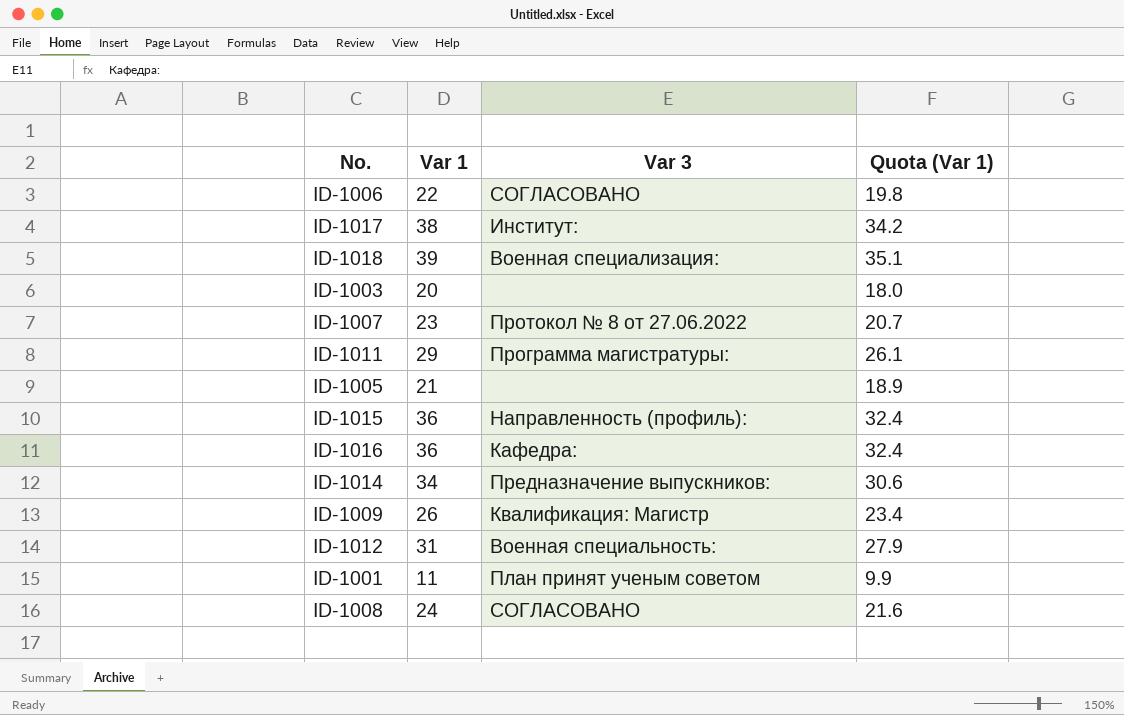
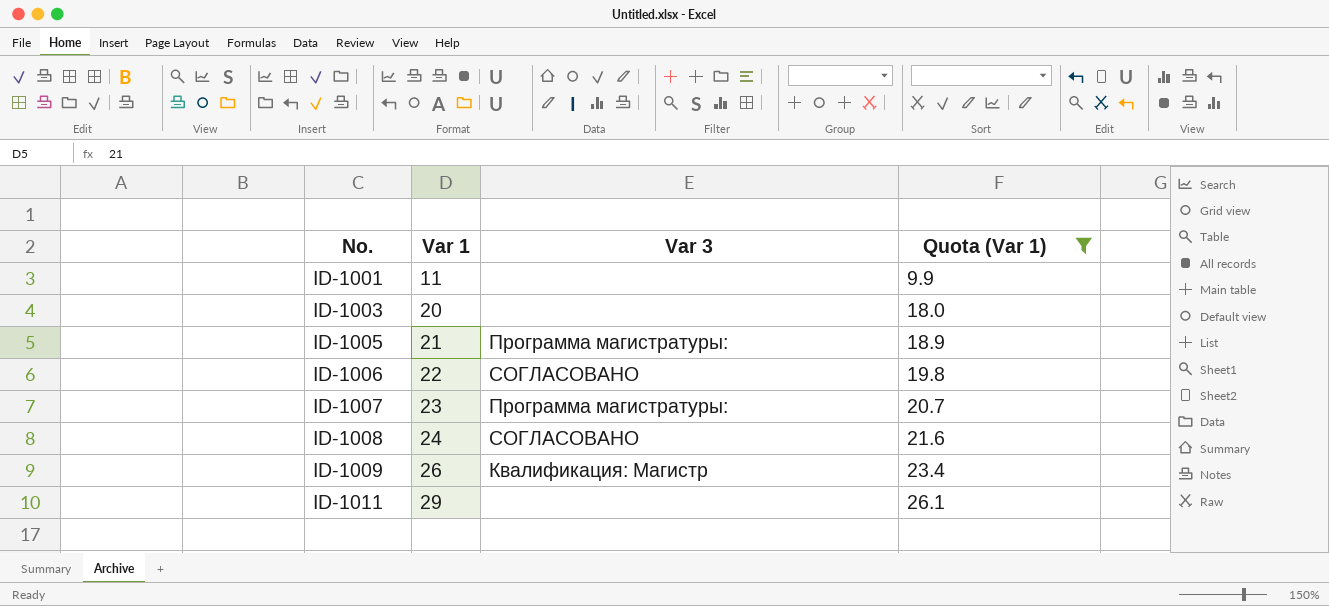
filter: none -> Quota (Var 1) <= 26.1
row order: none -> No. ascending
ID-1001 | Var 3: План принят ученым советом -> none
ID-1005 | Var 3: none -> Программа магистратуры:
ID-1007 | Var 3: Протокол № 8 от 27.06.2022 -> Программа магистратуры:
ID-1011 | Var 3: Программа магистратуры: -> none

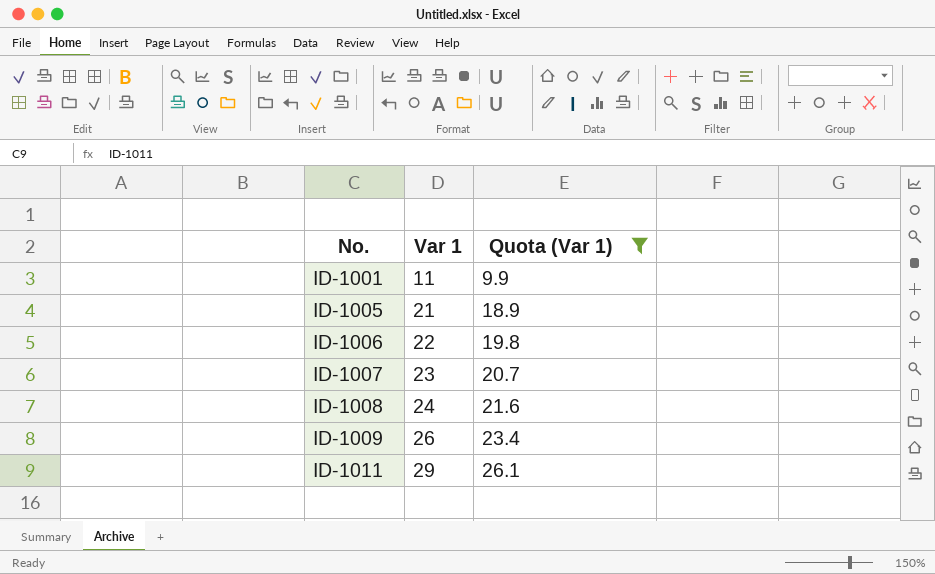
column Var 3 | position: 3 -> none
row ID-1003: 20 | none | 18.0 -> none

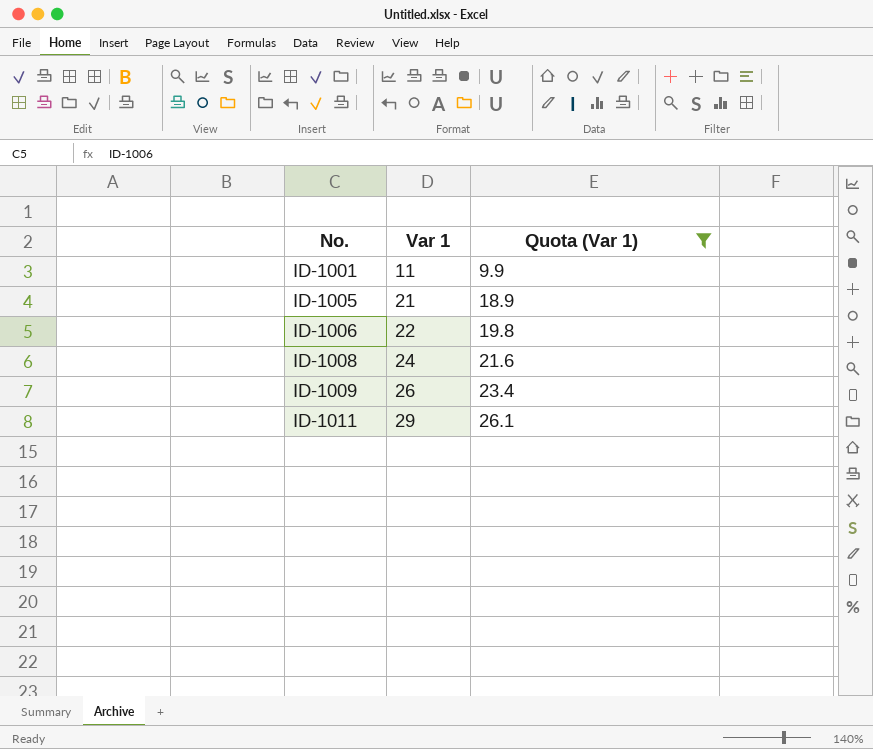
row ID-1007: 23 | 20.7 -> none

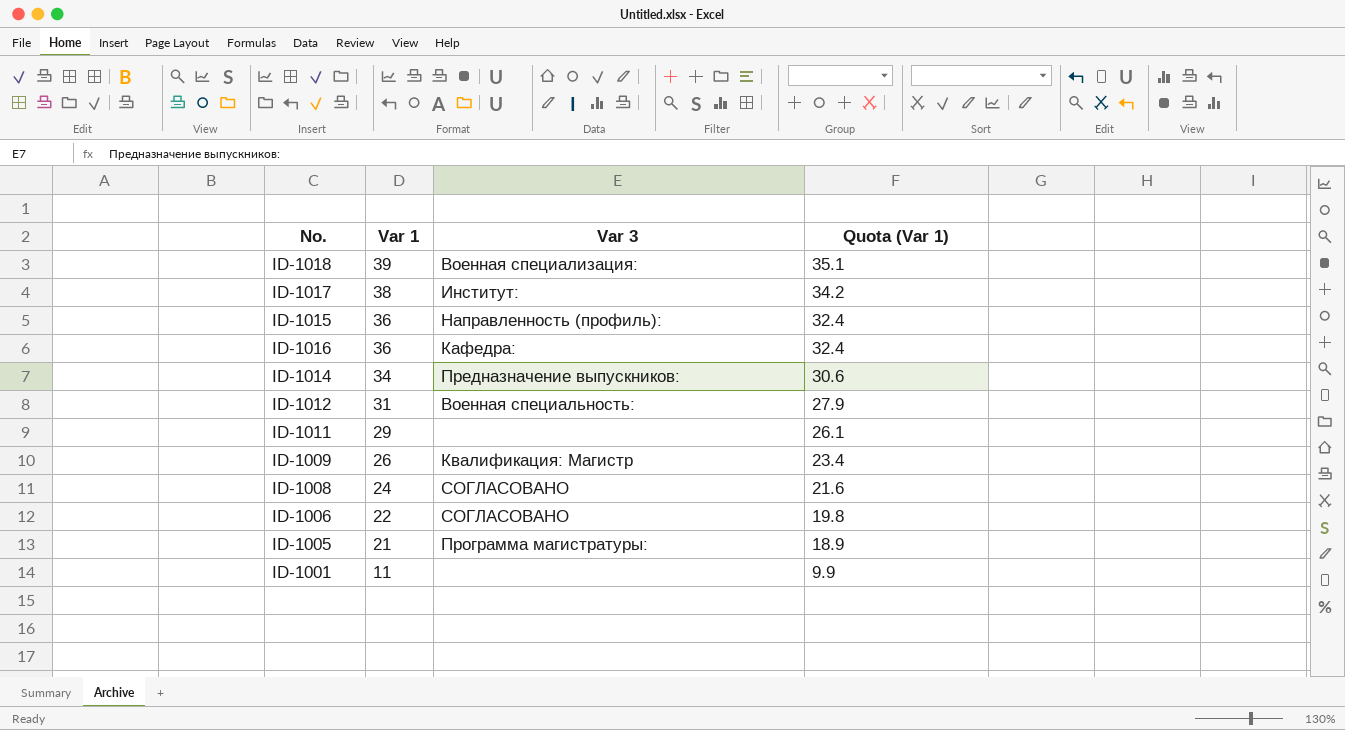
filter: Quota (Var 1) <= 26.1 -> none
row order: No. ascending -> Var 1 descending
column Var 3 | position: none -> 3

